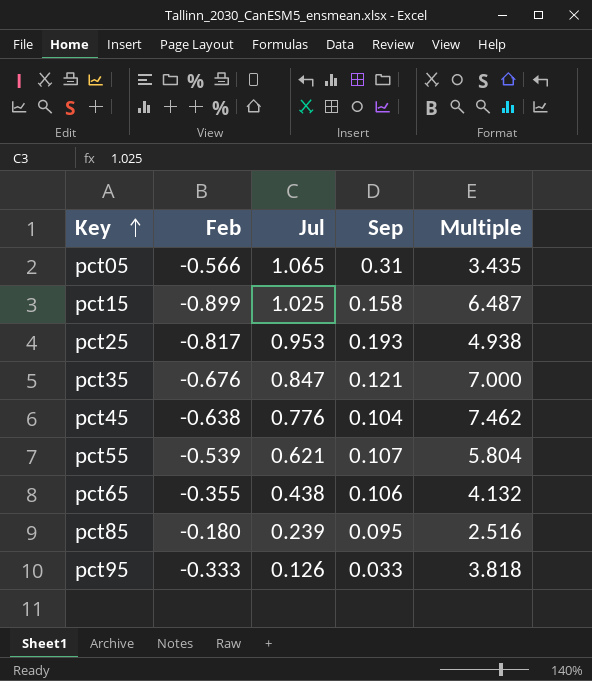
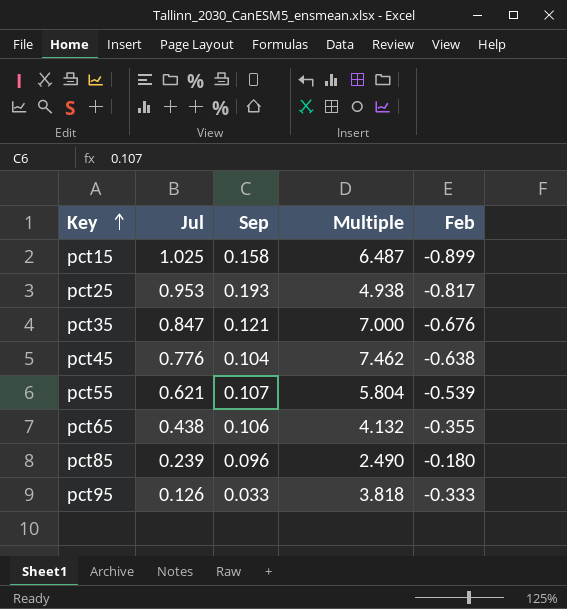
column Feb | position: 2 -> 5
row pct05: -0.566 | 1.065 | 0.31 | 3.435 -> none
pct85 | Sep: 0.095 -> 0.096
pct85 | Multiple: 2.516 -> 2.490

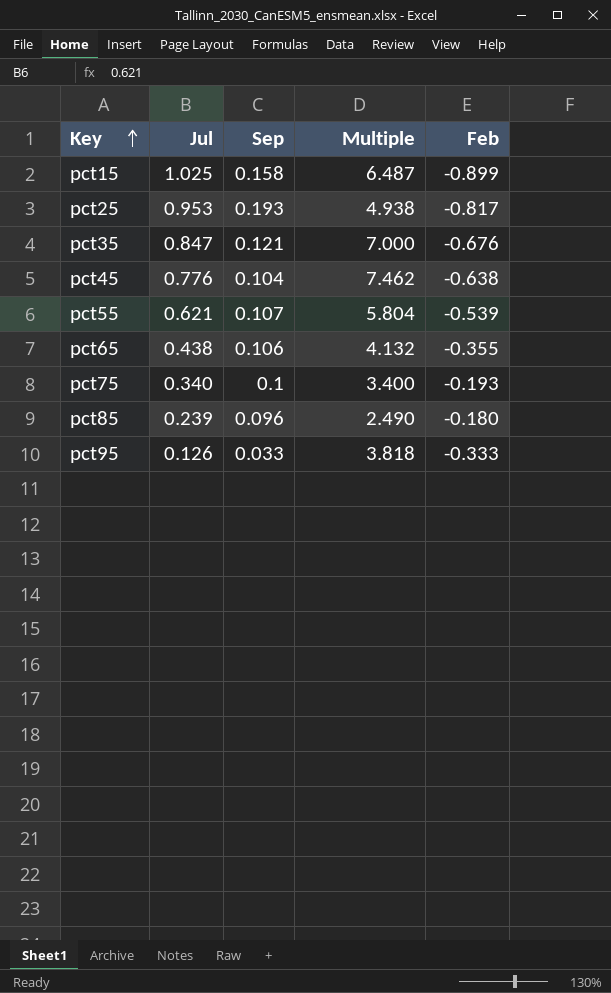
row pct75: none -> 0.340 | 0.1 | 3.400 | -0.193

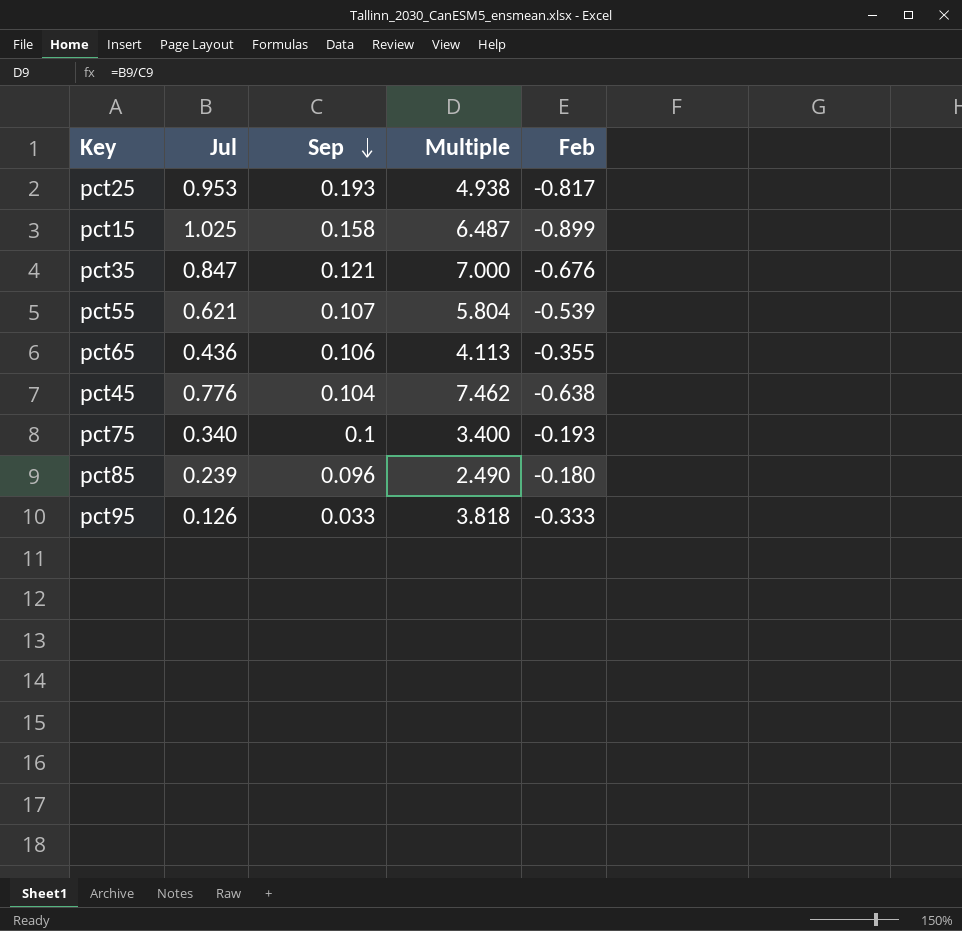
row order: Key ascending -> Sep descending
pct65 | Jul: 0.438 -> 0.436
pct65 | Multiple: 4.132 -> 4.113

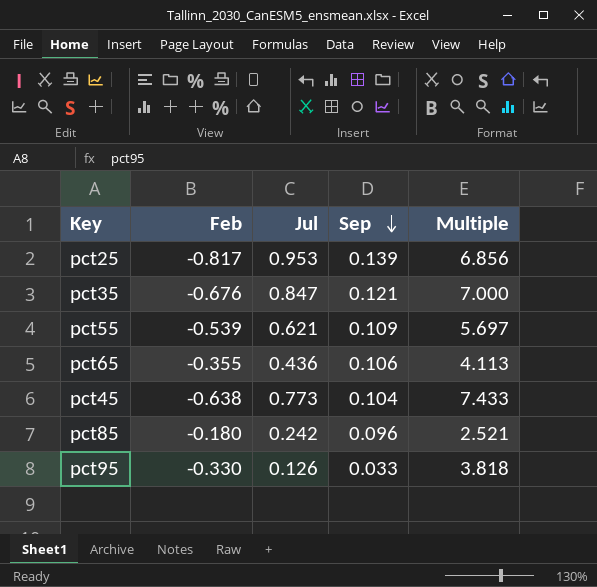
column Feb | position: 5 -> 2
row pct15: 1.025 | 0.158 | 6.487 | -0.899 -> none
row pct75: 0.340 | 0.1 | 3.400 | -0.193 -> none
pct25 | Sep: 0.193 -> 0.139
pct25 | Multiple: 4.938 -> 6.856
pct55 | Sep: 0.107 -> 0.109
pct55 | Multiple: 5.804 -> 5.697
pct45 | Jul: 0.776 -> 0.773
pct45 | Multiple: 7.462 -> 7.433
pct85 | Jul: 0.239 -> 0.242
pct85 | Multiple: 2.490 -> 2.521
pct95 | Feb: -0.333 -> -0.330

